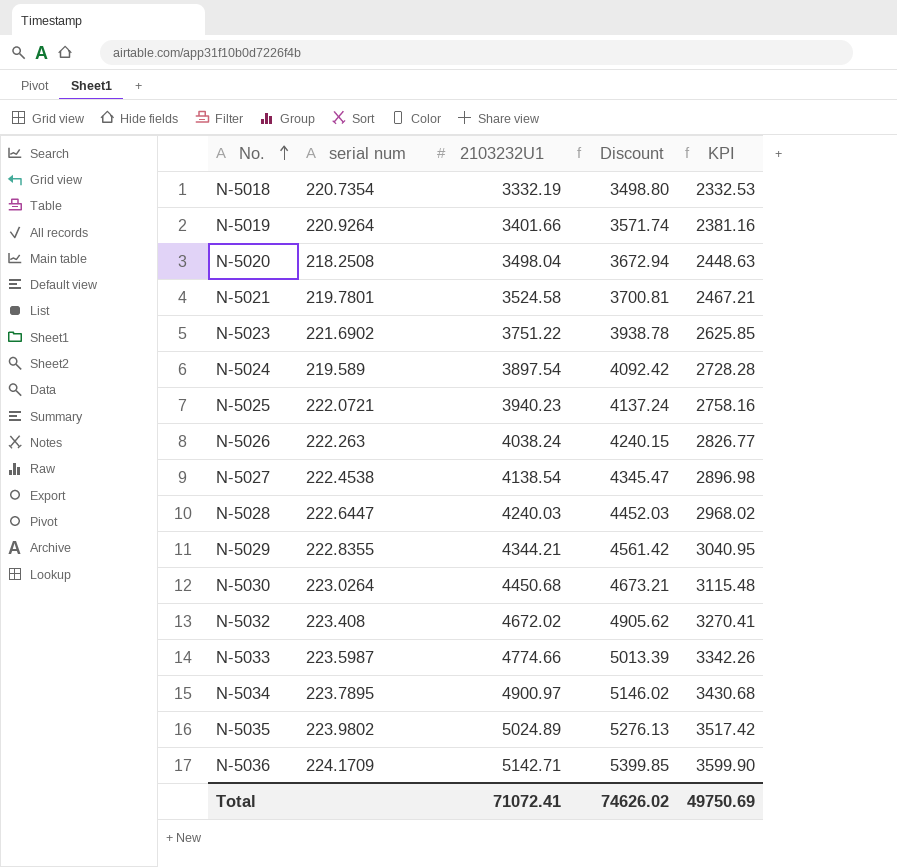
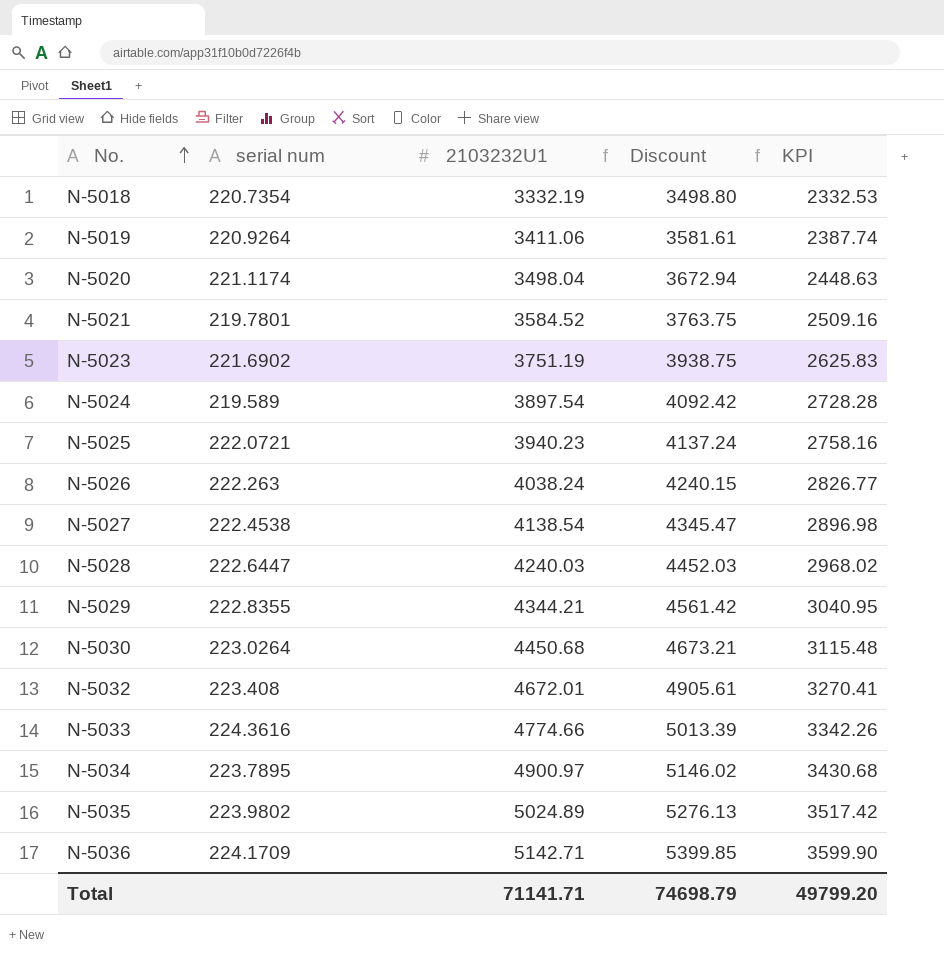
N-5019 | 2103232U1: 3401.66 -> 3411.06
N-5019 | Discount: 3571.74 -> 3581.61
N-5019 | KPI: 2381.16 -> 2387.74
N-5020 | serial num: 218.2508 -> 221.1174
N-5021 | 2103232U1: 3524.58 -> 3584.52
N-5021 | Discount: 3700.81 -> 3763.75
N-5021 | KPI: 2467.21 -> 2509.16
N-5023 | 2103232U1: 3751.22 -> 3751.19
N-5023 | Discount: 3938.78 -> 3938.75
N-5023 | KPI: 2625.85 -> 2625.83
N-5032 | 2103232U1: 4672.02 -> 4672.01
N-5032 | Discount: 4905.62 -> 4905.61
N-5033 | serial num: 223.5987 -> 224.3616
Total | 2103232U1: 71072.41 -> 71141.71
Total | Discount: 74626.02 -> 74698.79
Total | KPI: 49750.69 -> 49799.20

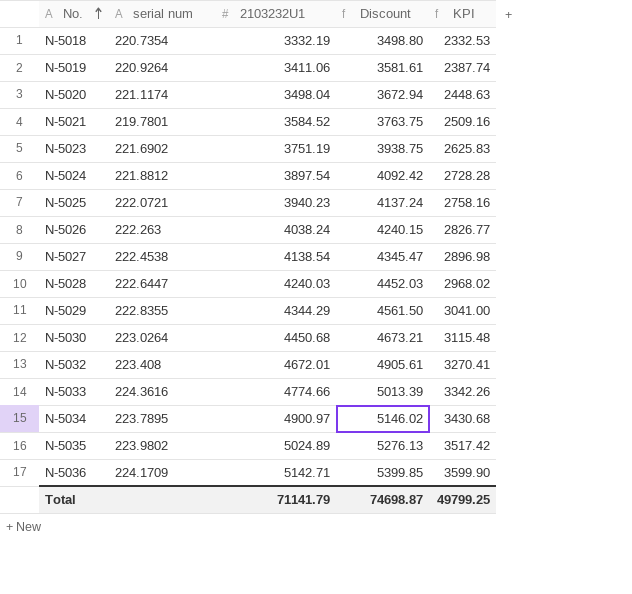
N-5024 | serial num: 219.589 -> 221.8812
N-5029 | 2103232U1: 4344.21 -> 4344.29
N-5029 | Discount: 4561.42 -> 4561.50
N-5029 | KPI: 3040.95 -> 3041.00
Total | 2103232U1: 71141.71 -> 71141.79
Total | Discount: 74698.79 -> 74698.87
Total | KPI: 49799.20 -> 49799.25

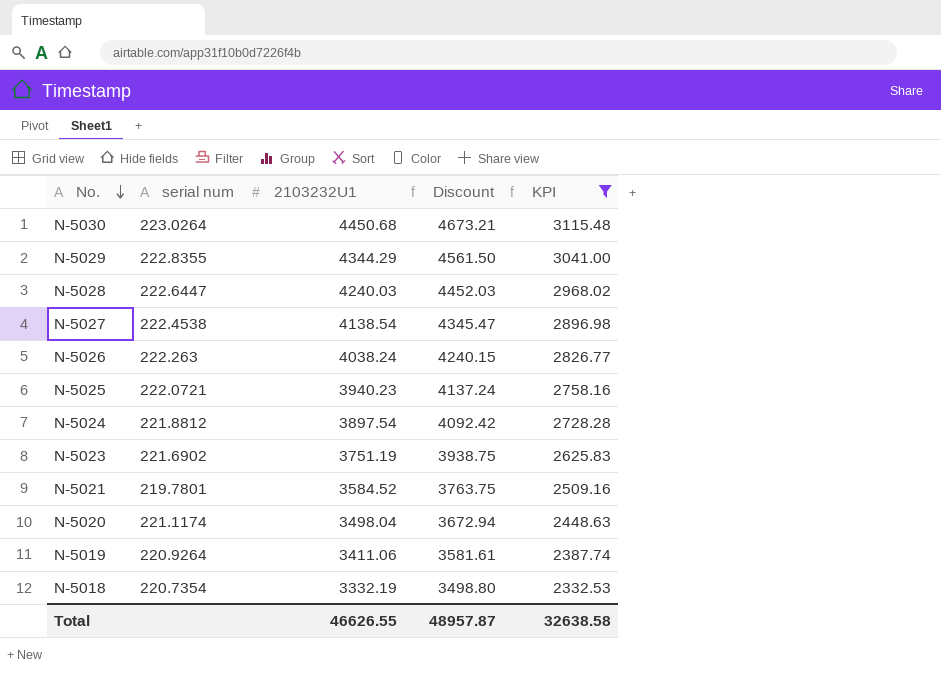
filter: none -> KPI <= 3115.48
row order: No. ascending -> No. descending
Total | 2103232U1: 71141.79 -> 46626.55
Total | Discount: 74698.87 -> 48957.87
Total | KPI: 49799.25 -> 32638.58

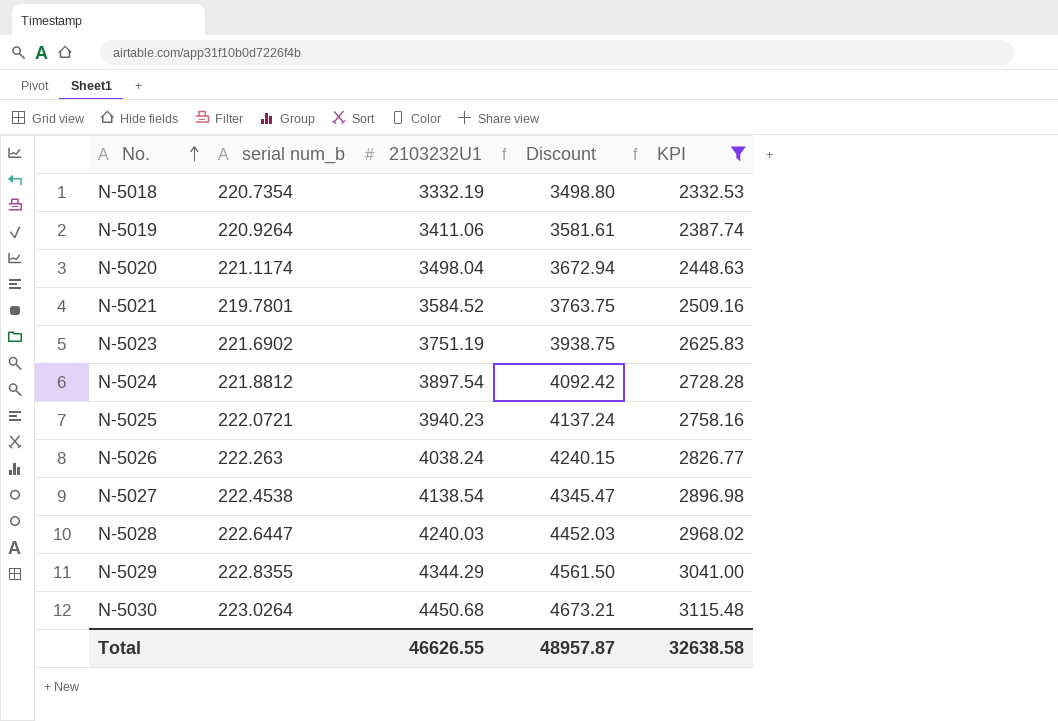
row order: No. descending -> No. ascending
column name: serial num -> serial num_b

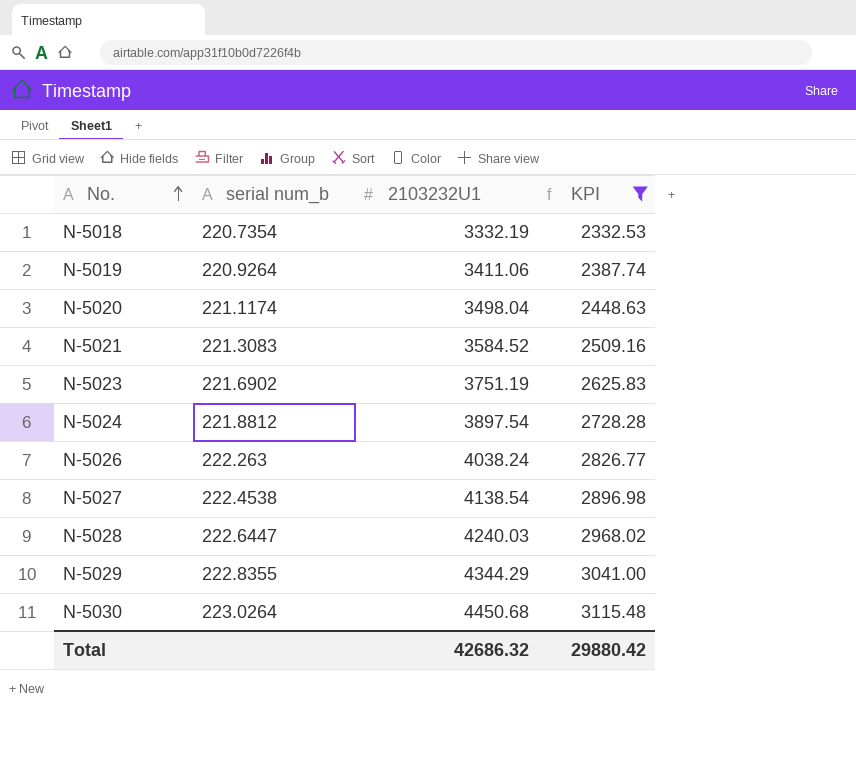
column Discount | formula: [2103232U1] * 1.05 -> none
row N-5025: 222.0721 | 3940.23 | 4137.24 | 2758.16 -> none
N-5021 | serial num_b: 219.7801 -> 221.3083
Total | 2103232U1: 46626.55 -> 42686.32
Total | KPI: 32638.58 -> 29880.42

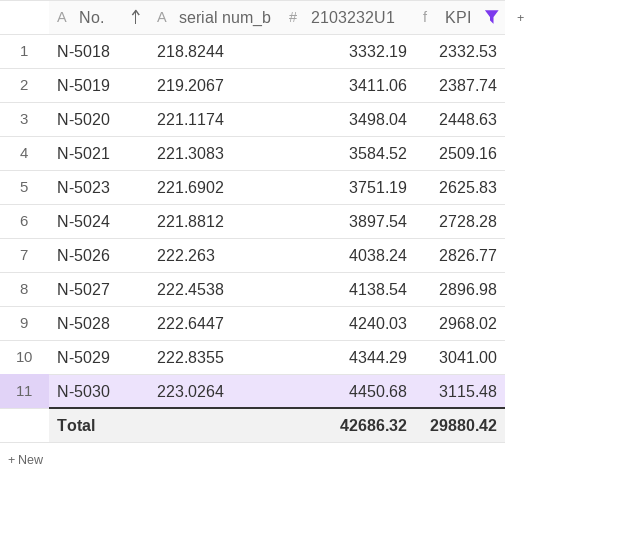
N-5018 | serial num_b: 220.7354 -> 218.8244
N-5019 | serial num_b: 220.9264 -> 219.2067

